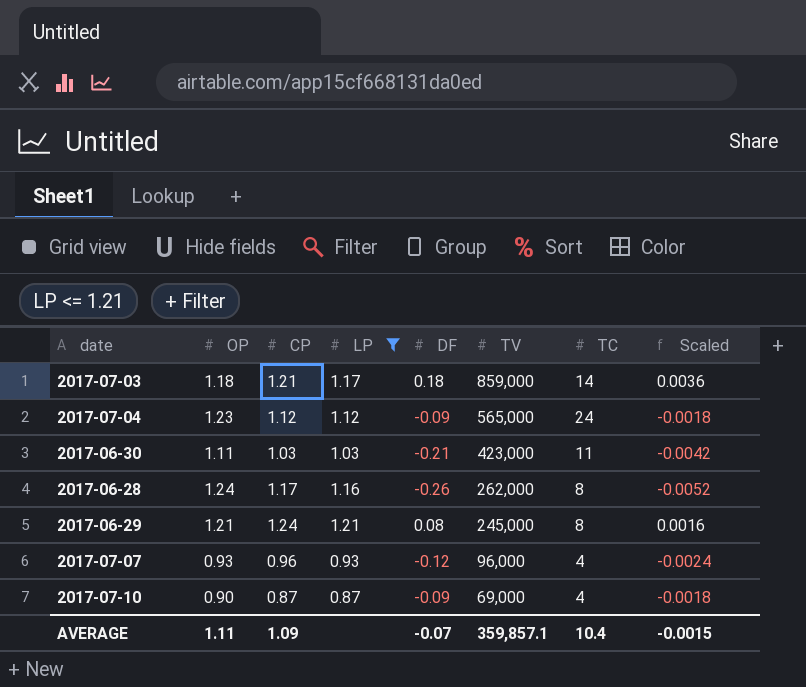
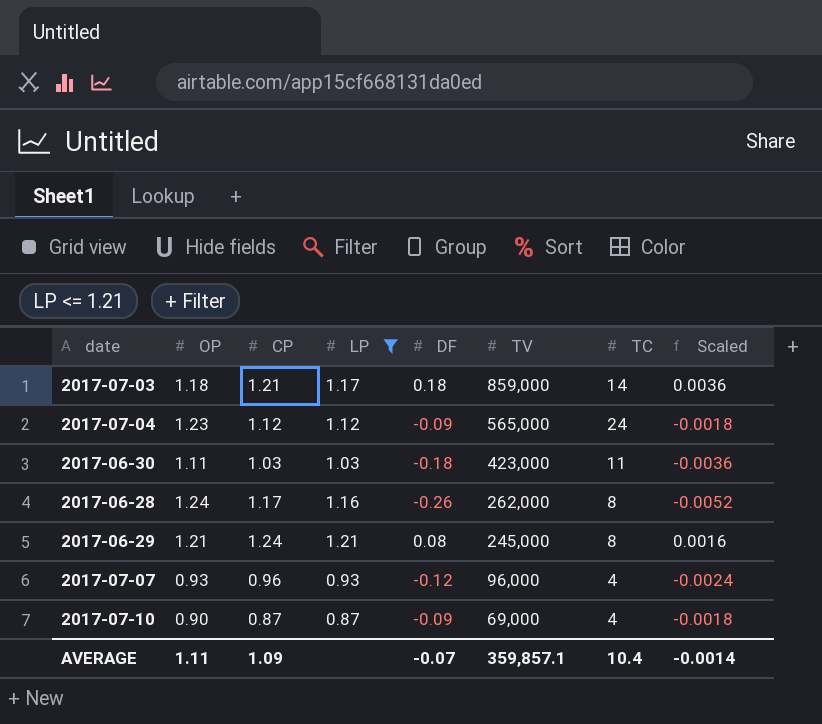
2017-06-30 | DF: -0.21 -> -0.18
2017-06-30 | Scaled: -0.0042 -> -0.0036
AVERAGE | Scaled: -0.0015 -> -0.0014

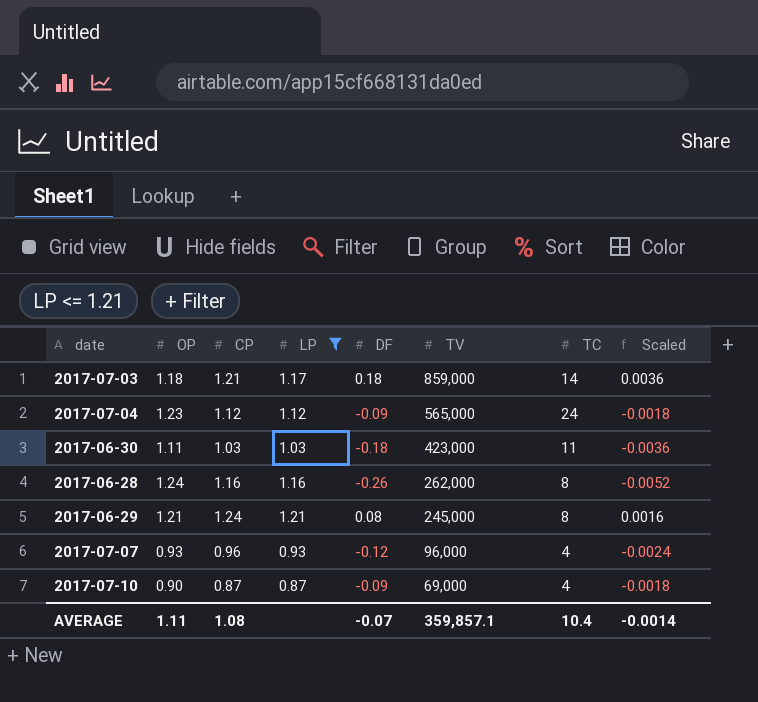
2017-06-28 | CP: 1.17 -> 1.16
AVERAGE | CP: 1.09 -> 1.08

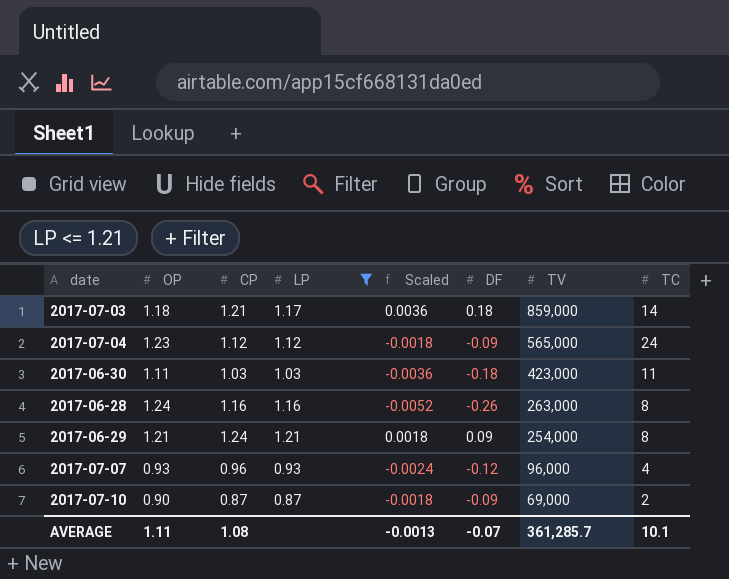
column Scaled | position: 8 -> 5
2017-06-28 | TV: 262,000 -> 263,000
2017-06-29 | Scaled: 0.0016 -> 0.0018
2017-06-29 | DF: 0.08 -> 0.09
2017-06-29 | TV: 245,000 -> 254,000
2017-07-10 | TC: 4 -> 2
AVERAGE | Scaled: -0.0014 -> -0.0013
AVERAGE | TV: 359,857.1 -> 361,285.7
AVERAGE | TC: 10.4 -> 10.1

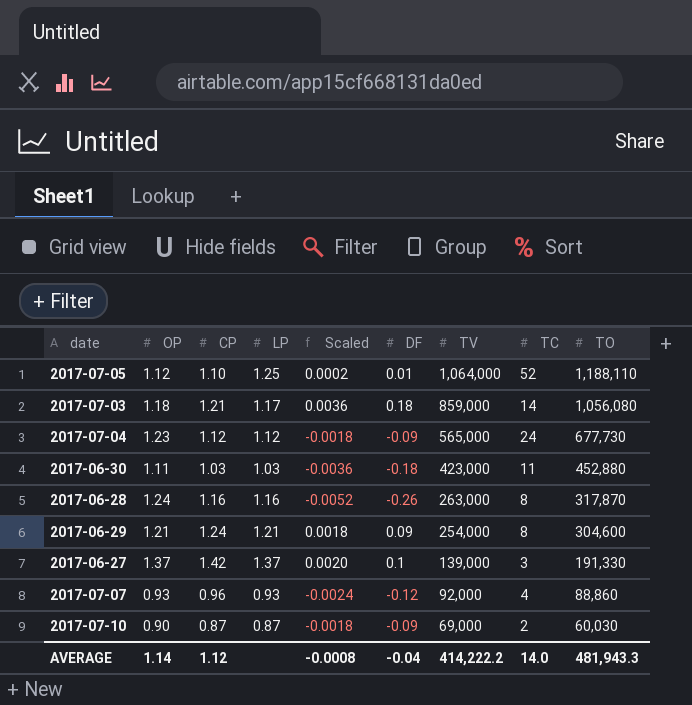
filter: LP <= 1.21 -> none
column TO | position: none -> 9
2017-07-07 | TV: 96,000 -> 92,000
AVERAGE | OP: 1.11 -> 1.14
AVERAGE | CP: 1.08 -> 1.12
AVERAGE | Scaled: -0.0013 -> -0.0008
AVERAGE | DF: -0.07 -> -0.04
AVERAGE | TV: 361,285.7 -> 414,222.2
AVERAGE | TC: 10.1 -> 14.0

